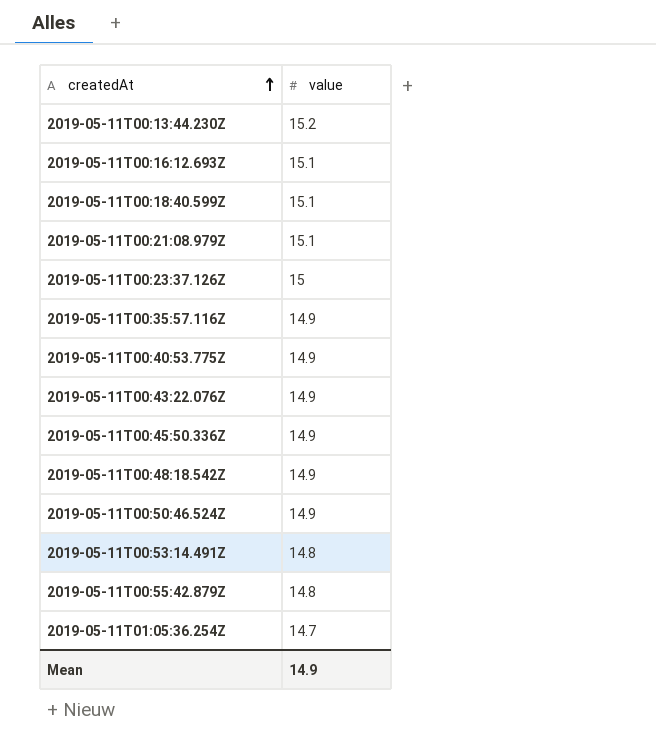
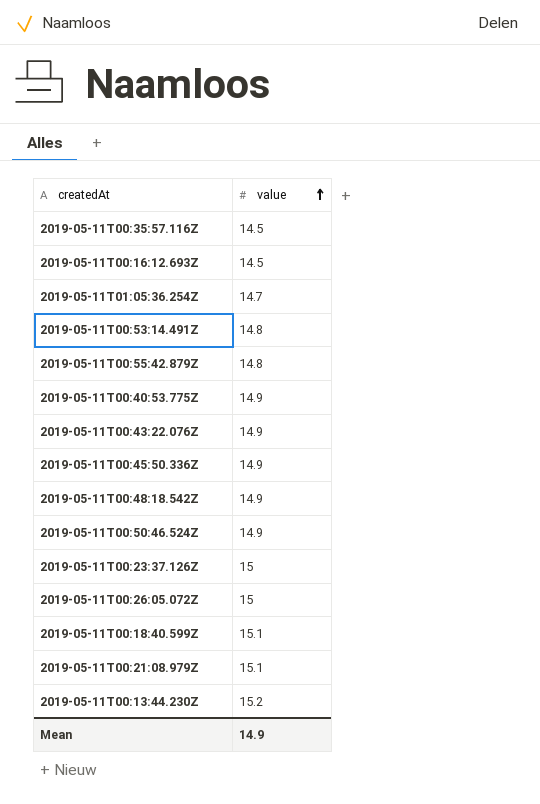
row order: createdAt ascending -> value ascending
2019-05-11T00:35:57.116Z | value: 14.9 -> 14.5
2019-05-11T00:16:12.693Z | value: 15.1 -> 14.5
row 2019-05-11T00:26:05.072Z: none -> 15

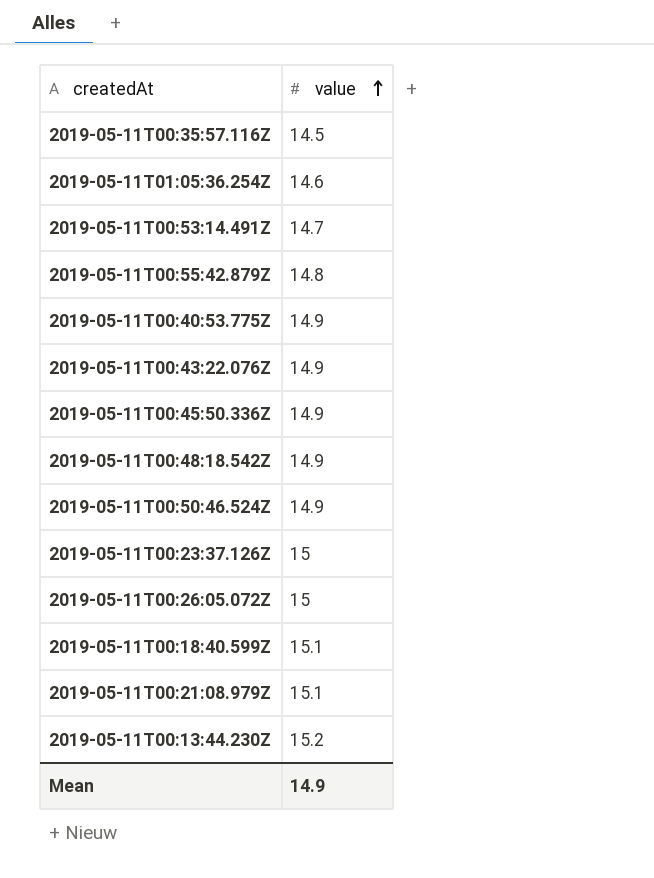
row 2019-05-11T00:16:12.693Z: 14.5 -> none
2019-05-11T01:05:36.254Z | value: 14.7 -> 14.6
2019-05-11T00:53:14.491Z | value: 14.8 -> 14.7

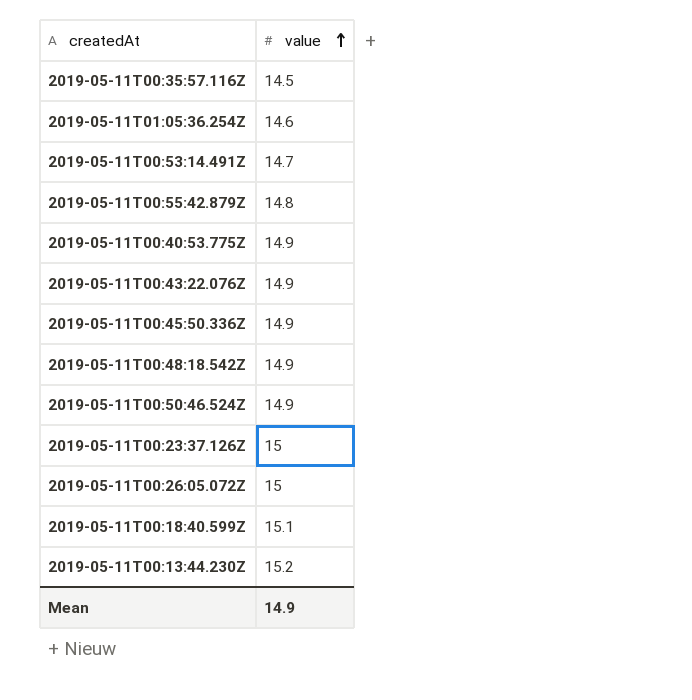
row 2019-05-11T00:21:08.979Z: 15.1 -> none

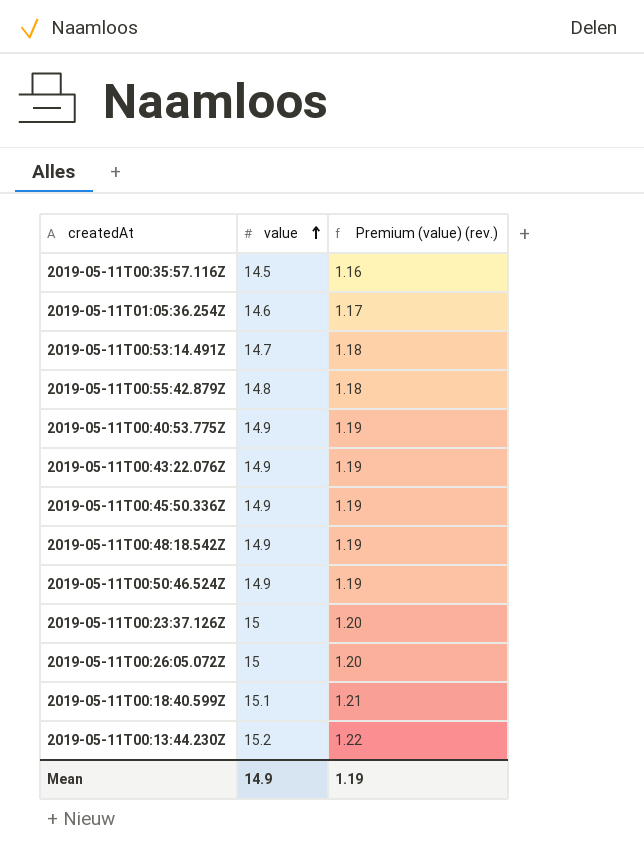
column Premium (value) (rev.) | formula: none -> [value] * 0.08

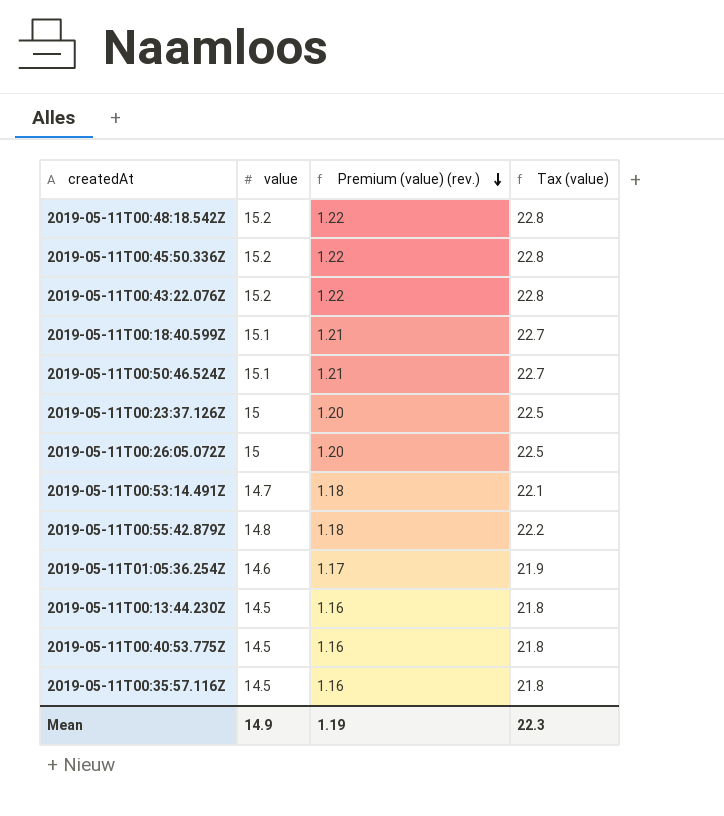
row order: value ascending -> Premium (value) (rev.) descending
column Tax (value) | formula: none -> [value] * 1.5
2019-05-11T00:48:18.542Z | value: 14.9 -> 15.2
2019-05-11T00:48:18.542Z | Premium (value) (rev.): 1.19 -> 1.22
2019-05-11T00:45:50.336Z | value: 14.9 -> 15.2
2019-05-11T00:45:50.336Z | Premium (value) (rev.): 1.19 -> 1.22
2019-05-11T00:43:22.076Z | value: 14.9 -> 15.2
2019-05-11T00:43:22.076Z | Premium (value) (rev.): 1.19 -> 1.22
2019-05-11T00:50:46.524Z | value: 14.9 -> 15.1
2019-05-11T00:50:46.524Z | Premium (value) (rev.): 1.19 -> 1.21
2019-05-11T00:13:44.230Z | value: 15.2 -> 14.5
2019-05-11T00:13:44.230Z | Premium (value) (rev.): 1.22 -> 1.16
2019-05-11T00:40:53.775Z | value: 14.9 -> 14.5
2019-05-11T00:40:53.775Z | Premium (value) (rev.): 1.19 -> 1.16

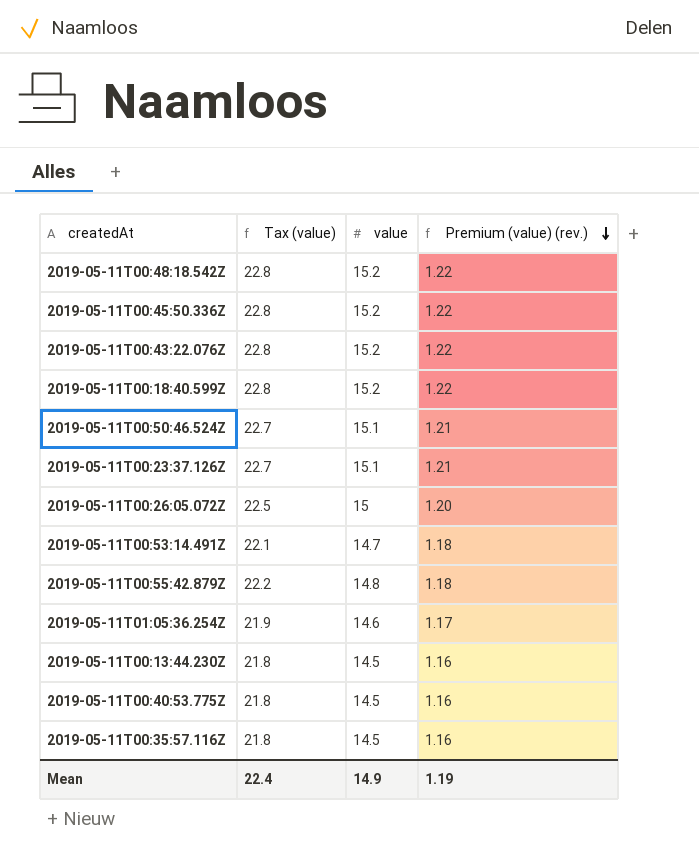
column Tax (value) | position: 4 -> 2
2019-05-11T00:18:40.599Z | Tax (value): 22.7 -> 22.8
2019-05-11T00:18:40.599Z | value: 15.1 -> 15.2
2019-05-11T00:18:40.599Z | Premium (value) (rev.): 1.21 -> 1.22
2019-05-11T00:23:37.126Z | Tax (value): 22.5 -> 22.7
2019-05-11T00:23:37.126Z | value: 15 -> 15.1
2019-05-11T00:23:37.126Z | Premium (value) (rev.): 1.20 -> 1.21
Mean | Tax (value): 22.3 -> 22.4

